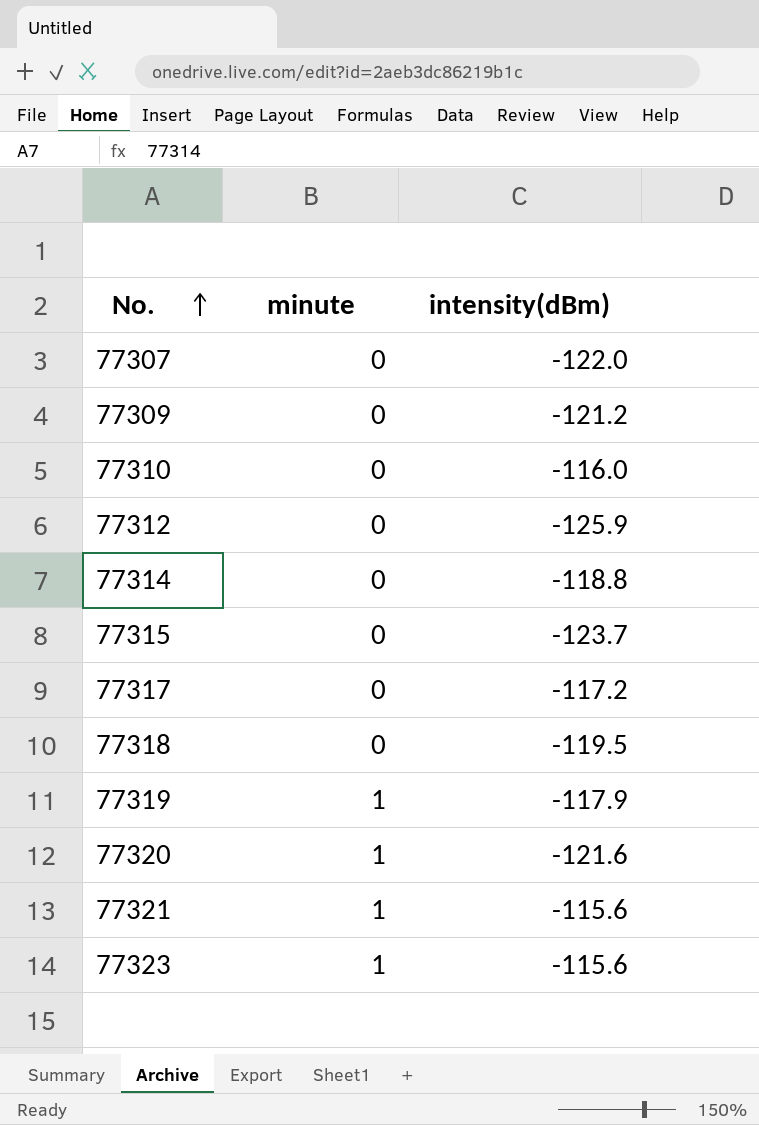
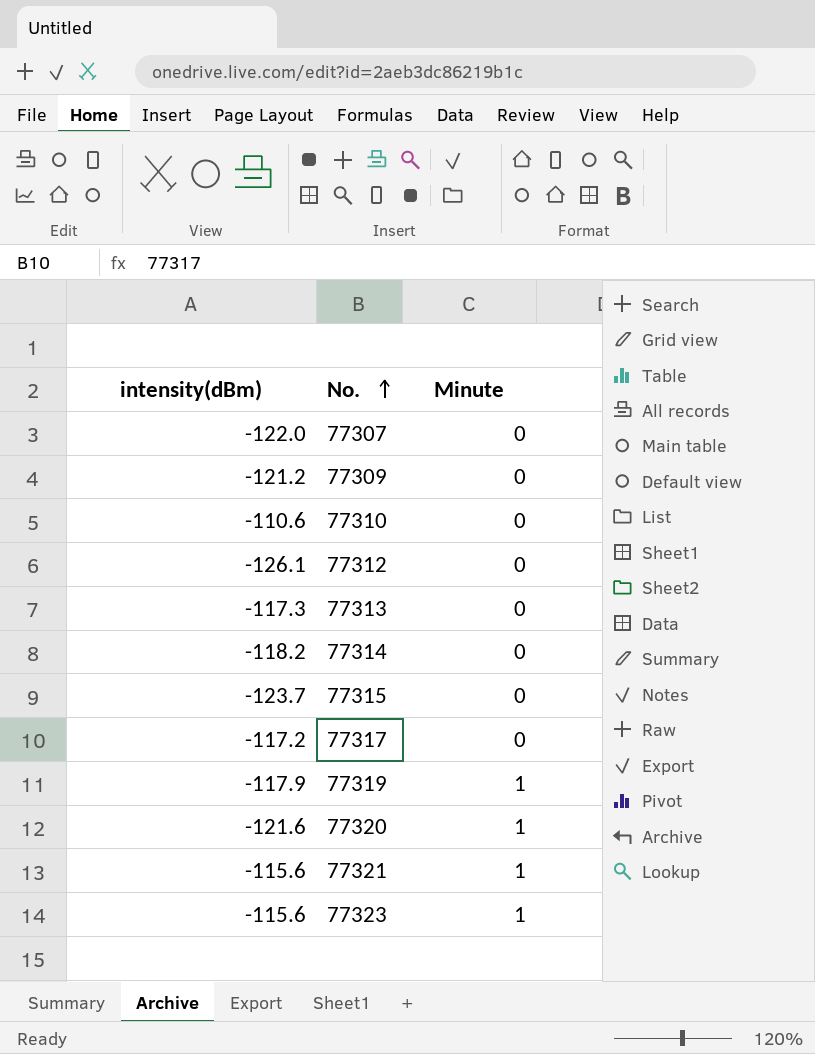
column intensity(dBm) | position: 3 -> 1
column name: minute -> Minute
row 77318: 0 | -119.5 -> none
77310 | intensity(dBm): -116.0 -> -110.6
77312 | intensity(dBm): -125.9 -> -126.1
row 77313: none -> -117.3 | 0
77314 | intensity(dBm): -118.8 -> -118.2

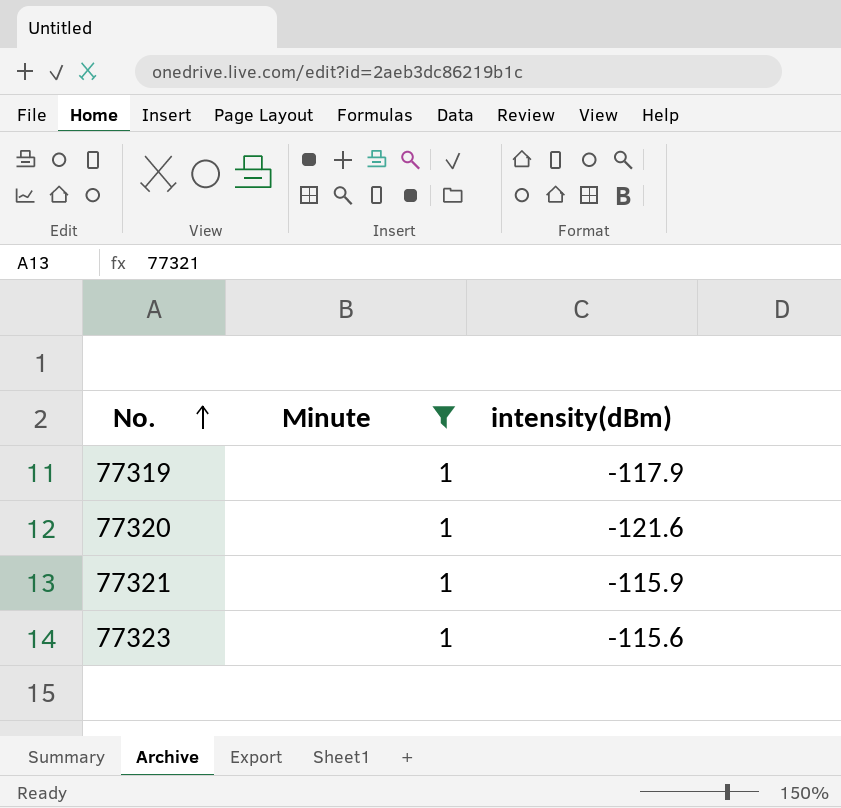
filter: none -> Minute = 1
column intensity(dBm) | position: 1 -> 3
77321 | intensity(dBm): -115.6 -> -115.9

